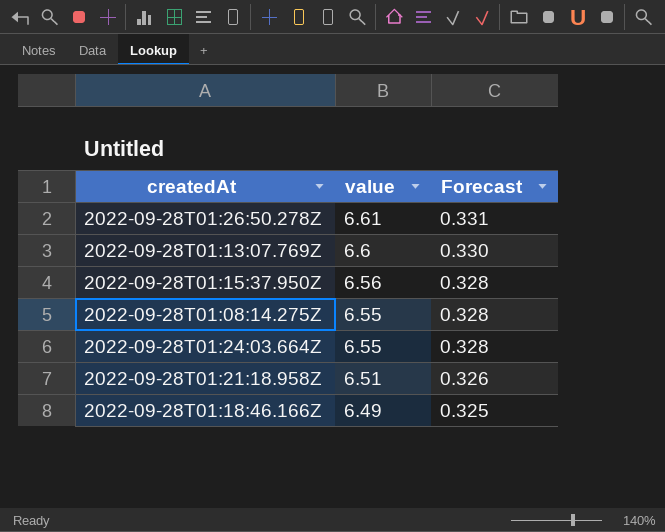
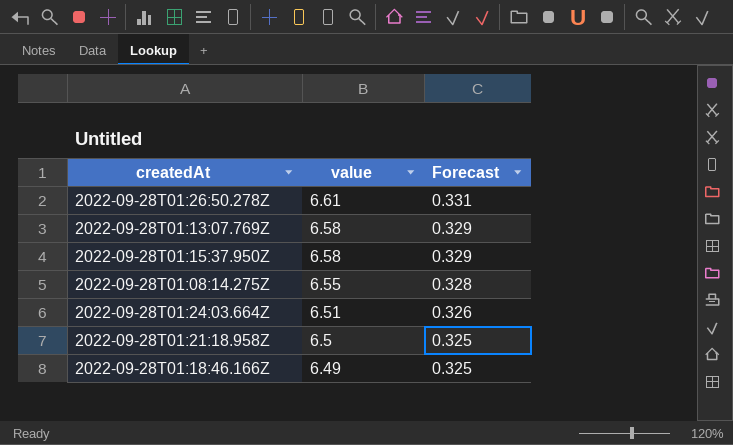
2022-09-28T01:13:07.769Z | value: 6.6 -> 6.58
2022-09-28T01:13:07.769Z | Forecast: 0.330 -> 0.329
2022-09-28T01:15:37.950Z | value: 6.56 -> 6.58
2022-09-28T01:15:37.950Z | Forecast: 0.328 -> 0.329
2022-09-28T01:24:03.664Z | value: 6.55 -> 6.51
2022-09-28T01:24:03.664Z | Forecast: 0.328 -> 0.326
2022-09-28T01:21:18.958Z | value: 6.51 -> 6.5
2022-09-28T01:21:18.958Z | Forecast: 0.326 -> 0.325

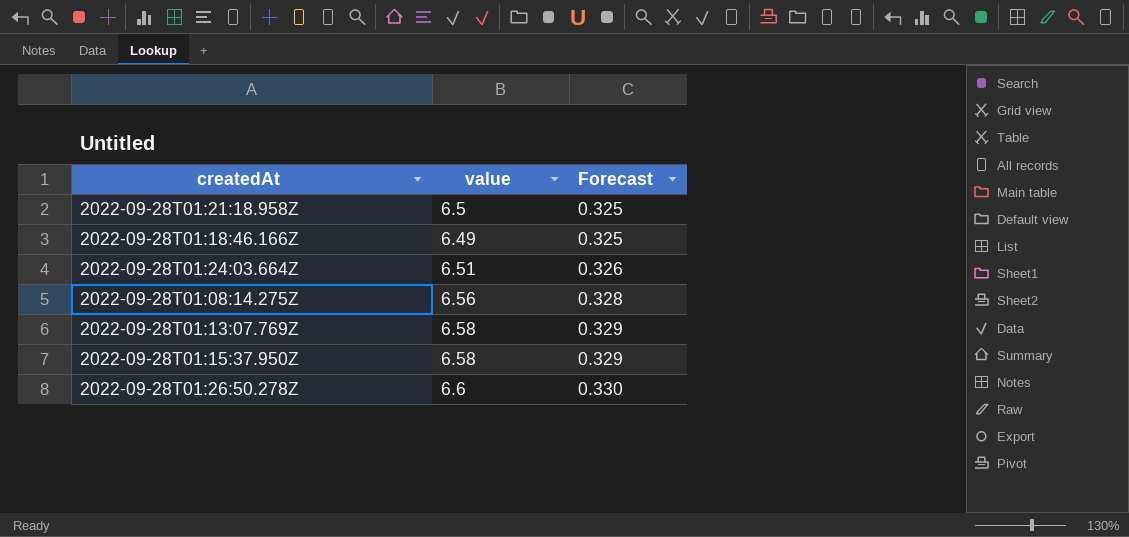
row order: value descending -> Forecast ascending
2022-09-28T01:08:14.275Z | value: 6.55 -> 6.56
2022-09-28T01:26:50.278Z | value: 6.61 -> 6.6
2022-09-28T01:26:50.278Z | Forecast: 0.331 -> 0.330

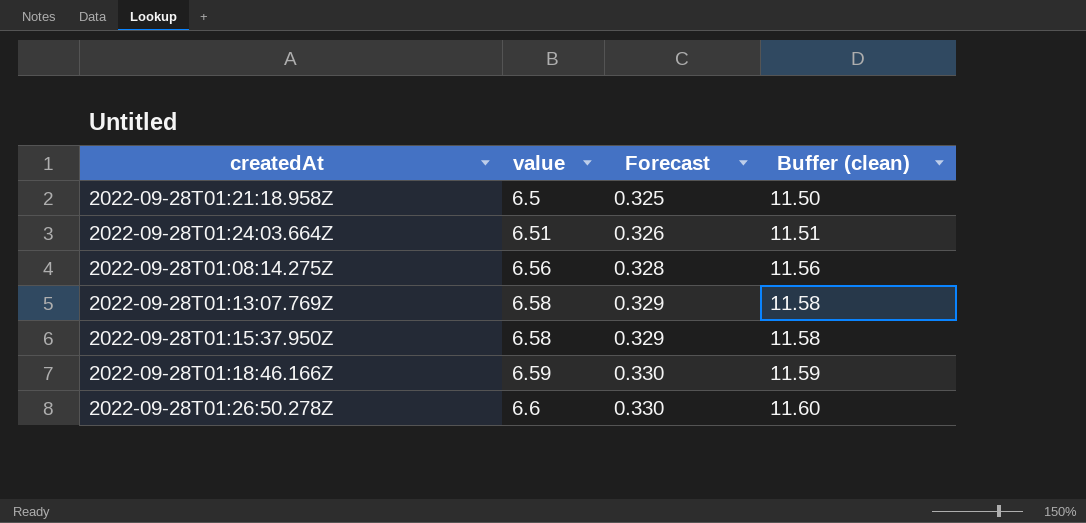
row order: Forecast ascending -> value ascending
column Buffer (clean) | formula: none -> [value] + 5
2022-09-28T01:18:46.166Z | value: 6.49 -> 6.59
2022-09-28T01:18:46.166Z | Forecast: 0.325 -> 0.330

